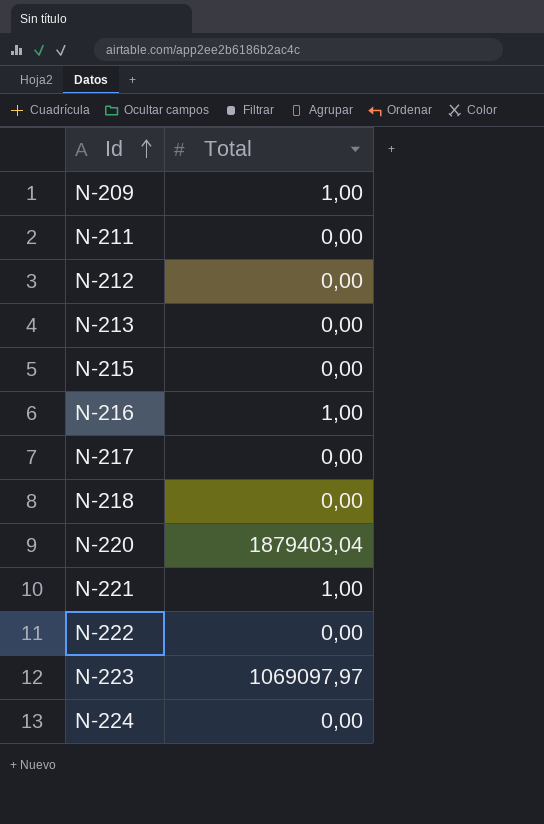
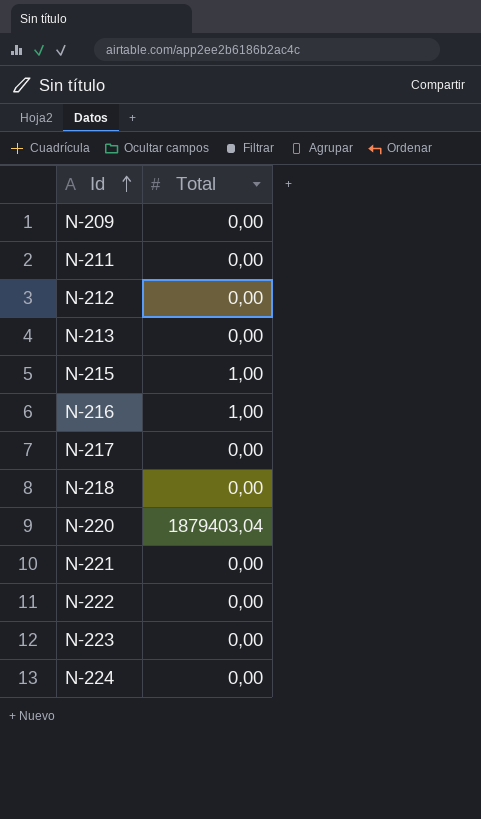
N-209 | Total: 1,00 -> 0,00
N-215 | Total: 0,00 -> 1,00
N-221 | Total: 1,00 -> 0,00
N-223 | Total: 1069097,97 -> 0,00

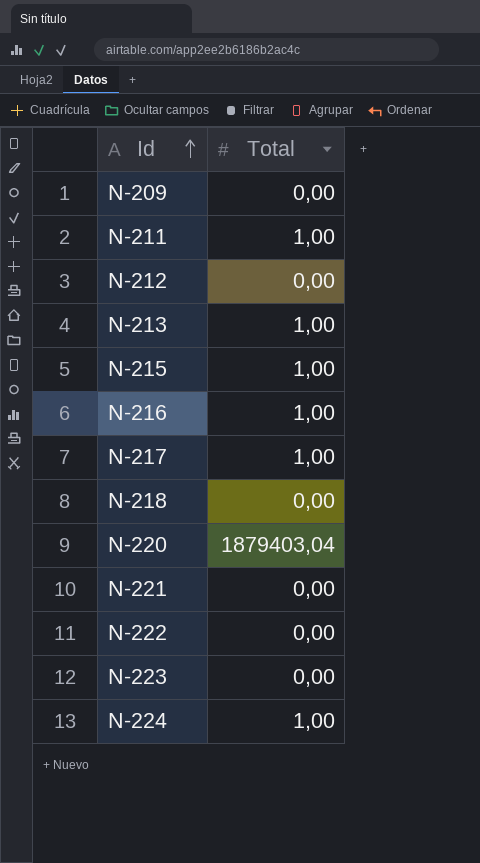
N-211 | Total: 0,00 -> 1,00
N-213 | Total: 0,00 -> 1,00
N-217 | Total: 0,00 -> 1,00
N-224 | Total: 0,00 -> 1,00

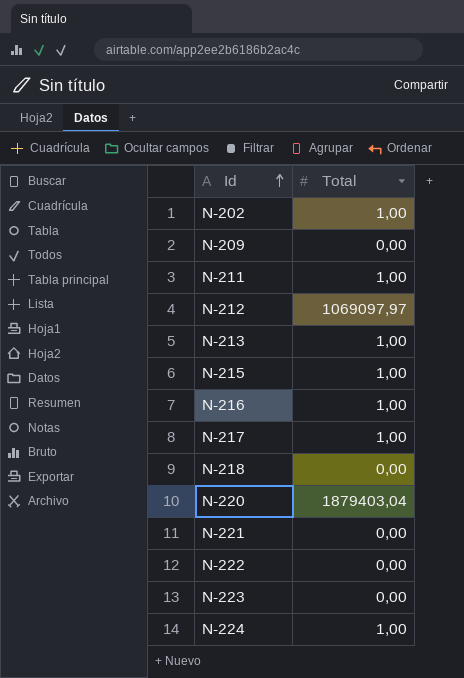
row N-202: none -> 1,00
N-212 | Total: 0,00 -> 1069097,97

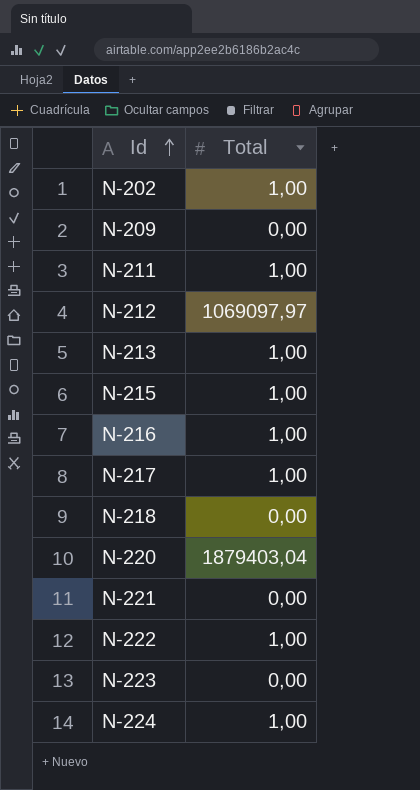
N-222 | Total: 0,00 -> 1,00

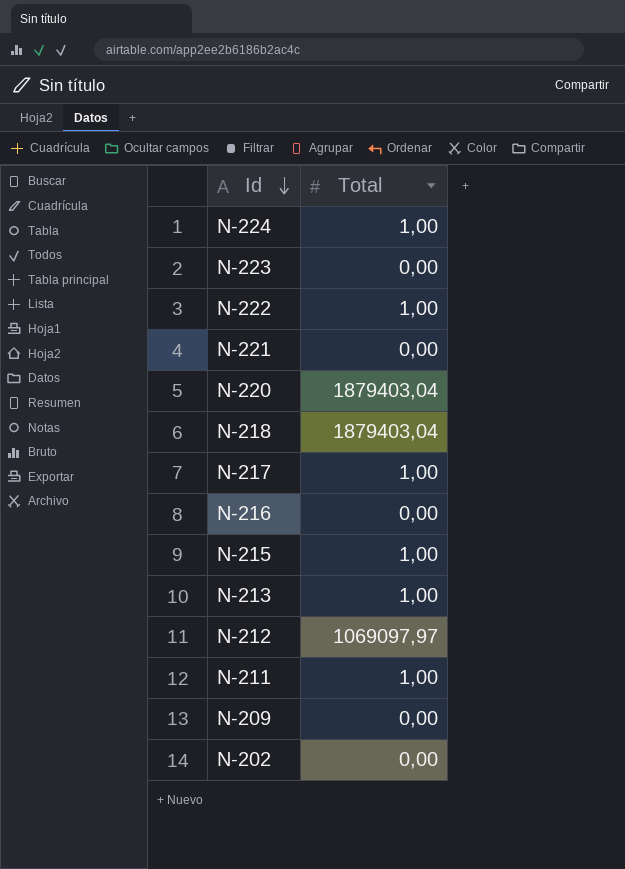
row order: Id ascending -> Id descending
N-218 | Total: 0,00 -> 1879403,04
N-216 | Total: 1,00 -> 0,00
N-202 | Total: 1,00 -> 0,00

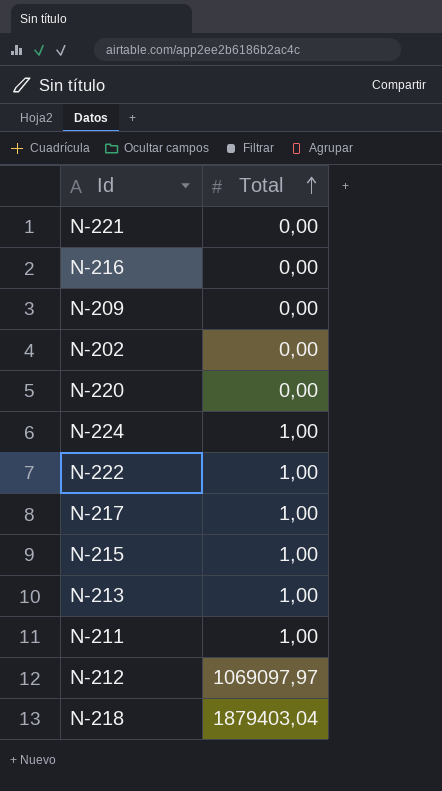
row order: Id descending -> Total ascending
row N-223: 0,00 -> none
N-220 | Total: 1879403,04 -> 0,00

